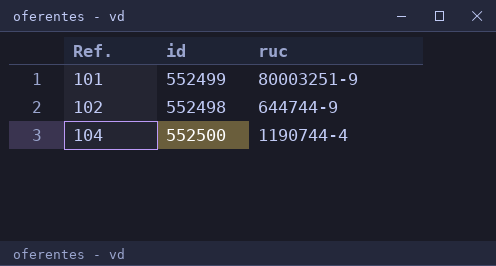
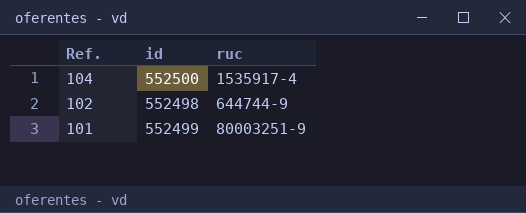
row order: Ref. ascending -> Ref. descending
104 | ruc: 1190744-4 -> 1535917-4

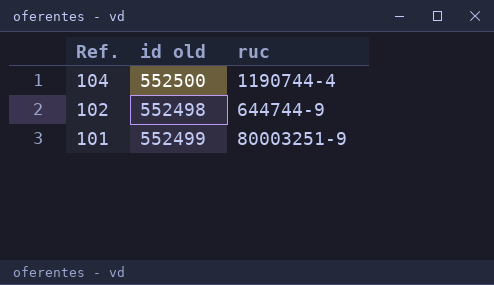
column name: id -> id old
104 | ruc: 1535917-4 -> 1190744-4

